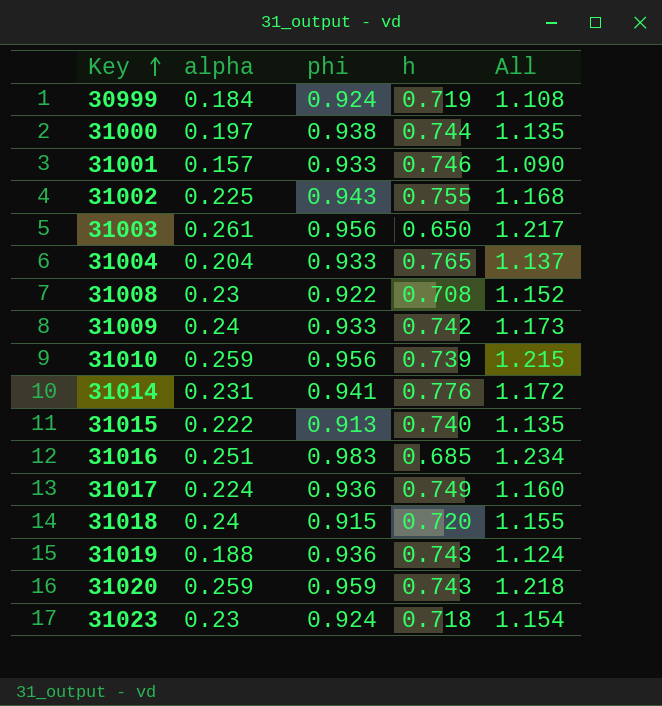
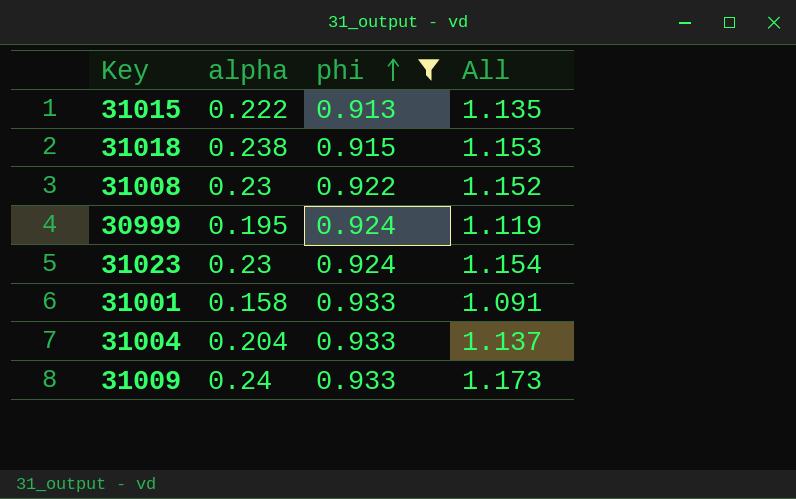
filter: none -> phi <= 0.933
row order: Key ascending -> phi ascending
column h | position: 4 -> none
31018 | alpha: 0.24 -> 0.238
31018 | All: 1.155 -> 1.153
30999 | alpha: 0.184 -> 0.195
30999 | All: 1.108 -> 1.119
31001 | alpha: 0.157 -> 0.158
31001 | All: 1.090 -> 1.091

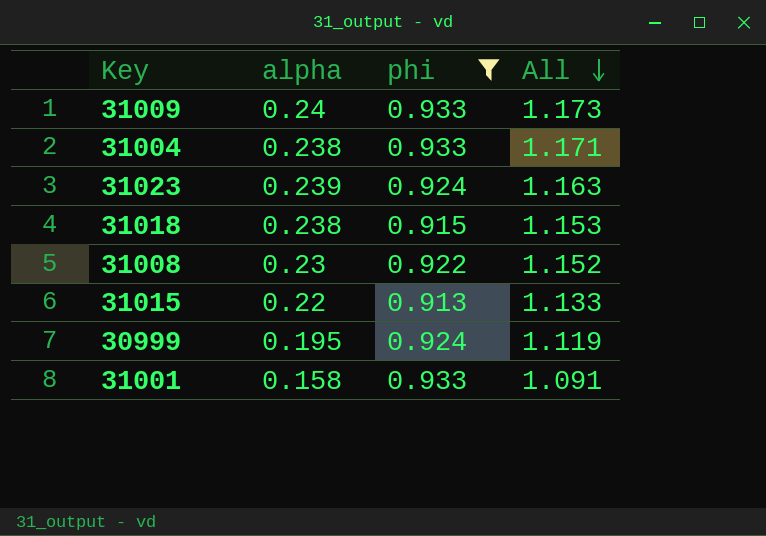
row order: phi ascending -> All descending
31004 | alpha: 0.204 -> 0.238
31004 | All: 1.137 -> 1.171
31023 | alpha: 0.23 -> 0.239
31023 | All: 1.154 -> 1.163
31015 | alpha: 0.222 -> 0.22
31015 | All: 1.135 -> 1.133

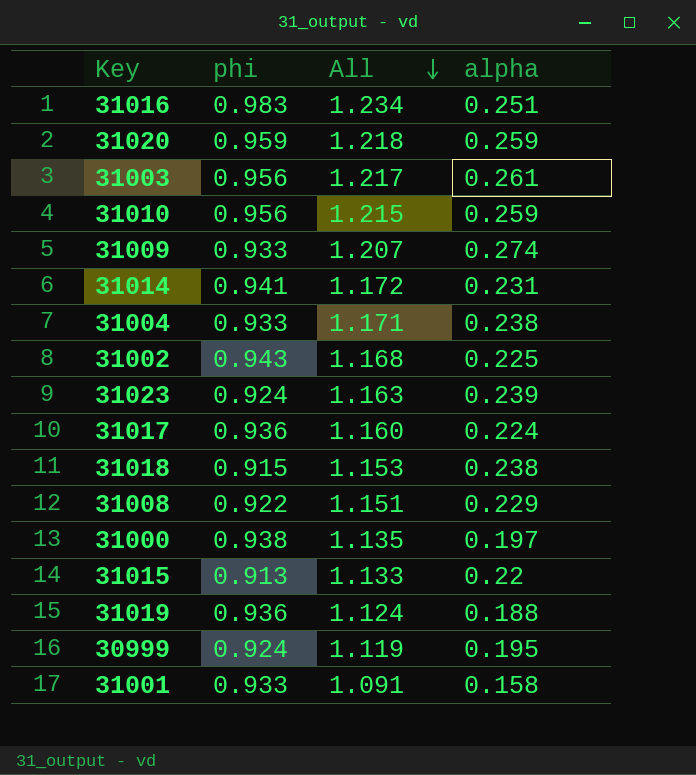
filter: phi <= 0.933 -> none
column alpha | position: 2 -> 4
31009 | All: 1.173 -> 1.207
31009 | alpha: 0.24 -> 0.274
31008 | All: 1.152 -> 1.151
31008 | alpha: 0.23 -> 0.229

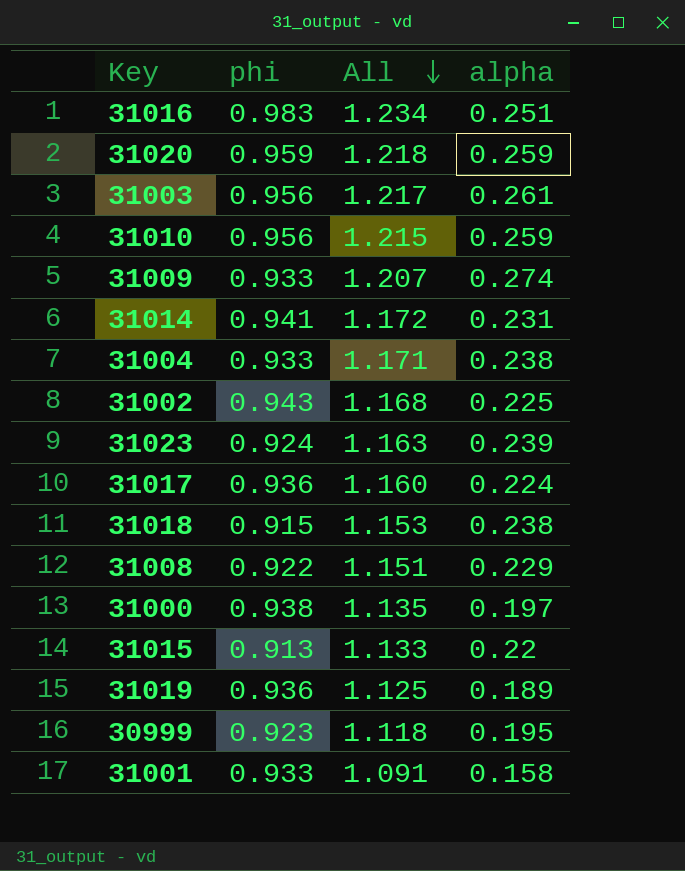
31019 | All: 1.124 -> 1.125
31019 | alpha: 0.188 -> 0.189
30999 | phi: 0.924 -> 0.923
30999 | All: 1.119 -> 1.118

